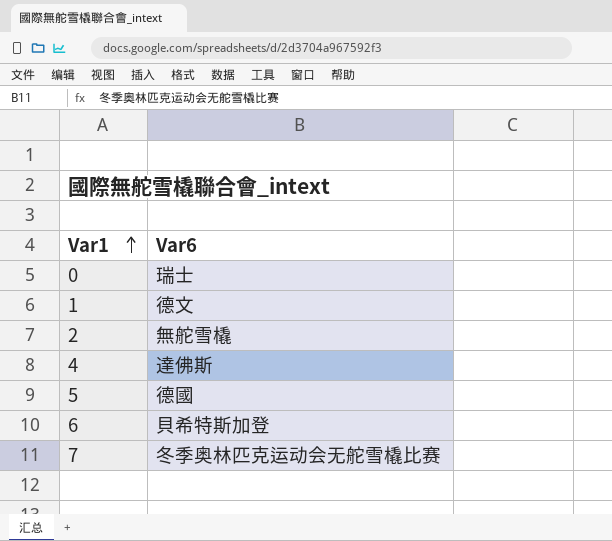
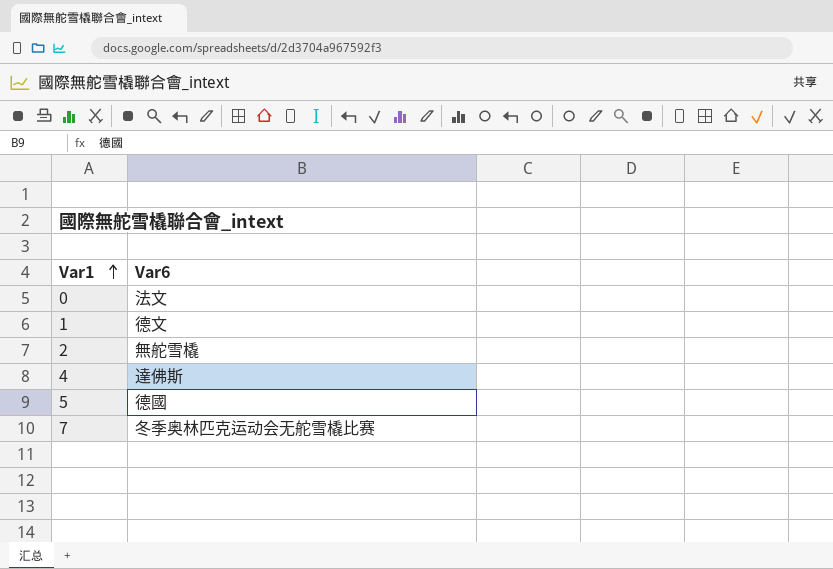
row 6: 貝希特斯加登 -> none
0 | Var6: 瑞士 -> 法文

